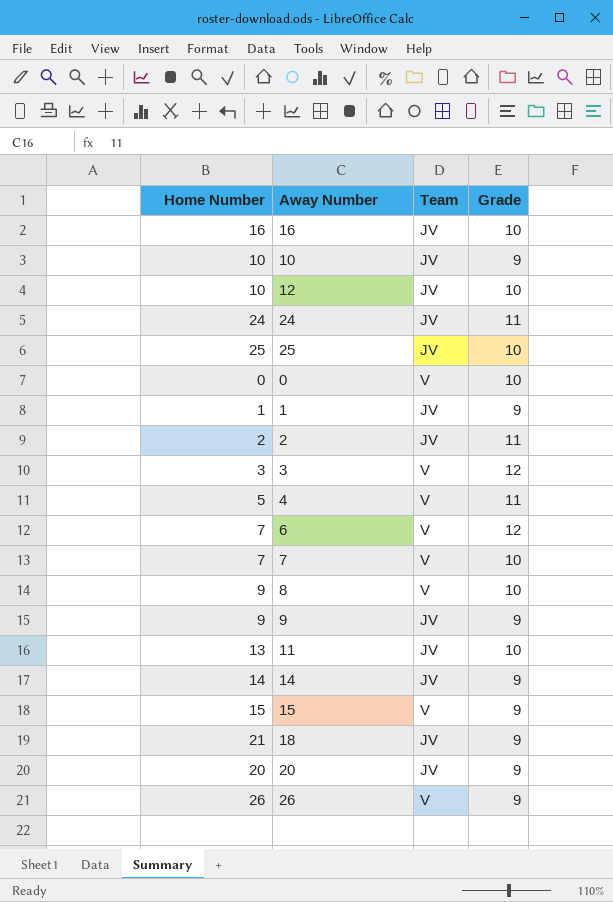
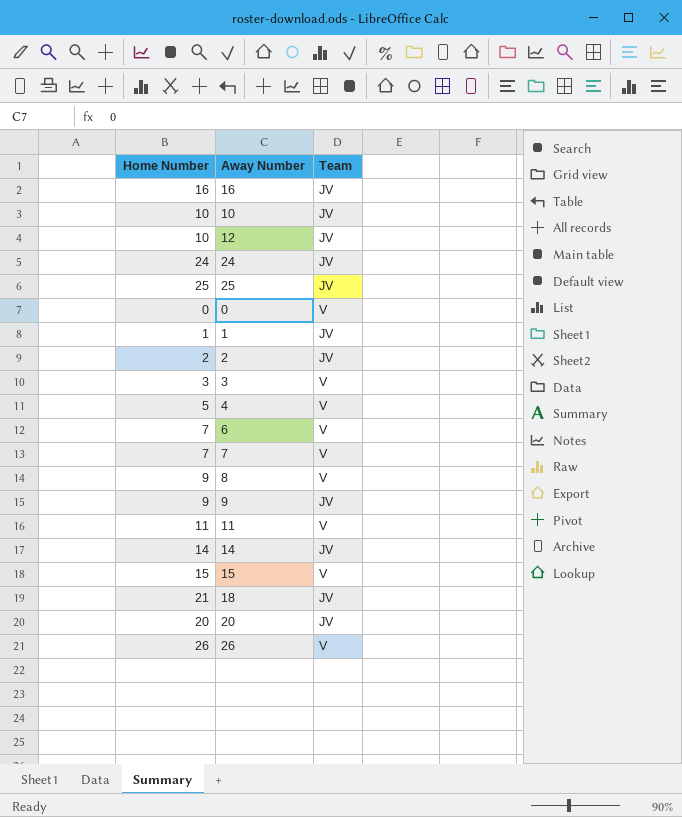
column Grade | position: 4 -> none
11 | Home Number: 13 -> 11
11 | Team: JV -> V

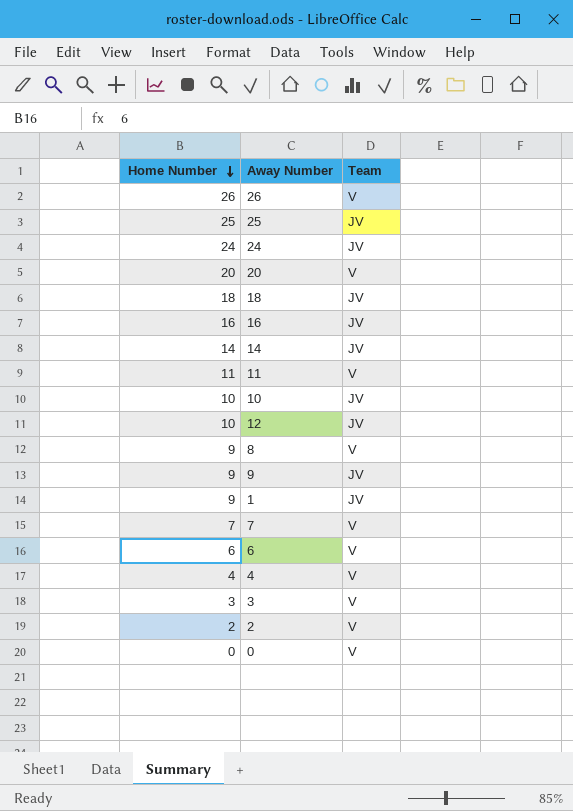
row order: none -> Home Number descending
row 15: 15 | V -> none
20 | Team: JV -> V
18 | Home Number: 21 -> 18
1 | Home Number: 1 -> 9
6 | Home Number: 7 -> 6
4 | Home Number: 5 -> 4
2 | Team: JV -> V

